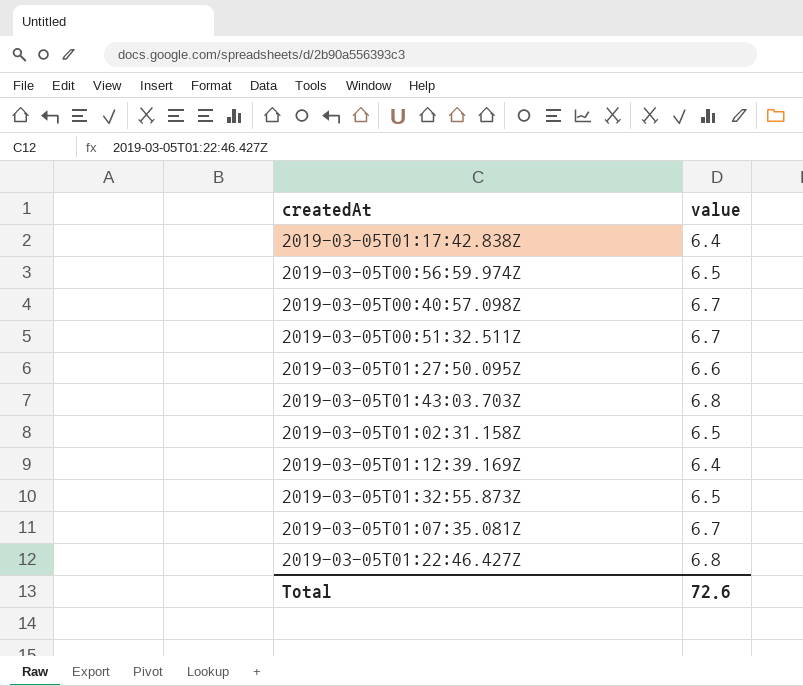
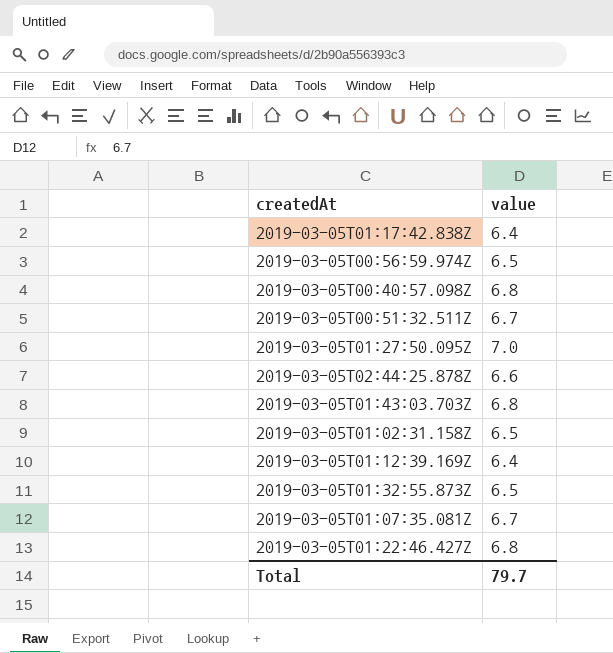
2019-03-05T00:40:57.098Z | value: 6.7 -> 6.8
2019-03-05T01:27:50.095Z | value: 6.6 -> 7.0
row 2019-03-05T02:44:25.878Z: none -> 6.6
Total | value: 72.6 -> 79.7

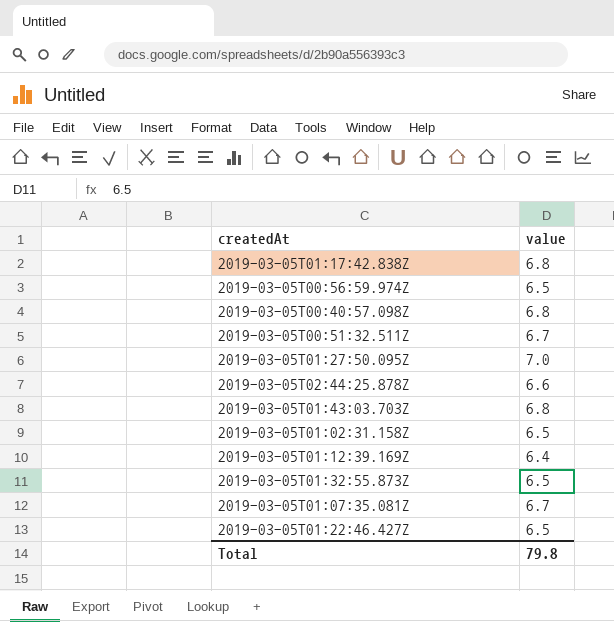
2019-03-05T01:17:42.838Z | value: 6.4 -> 6.8
2019-03-05T01:22:46.427Z | value: 6.8 -> 6.5
Total | value: 79.7 -> 79.8

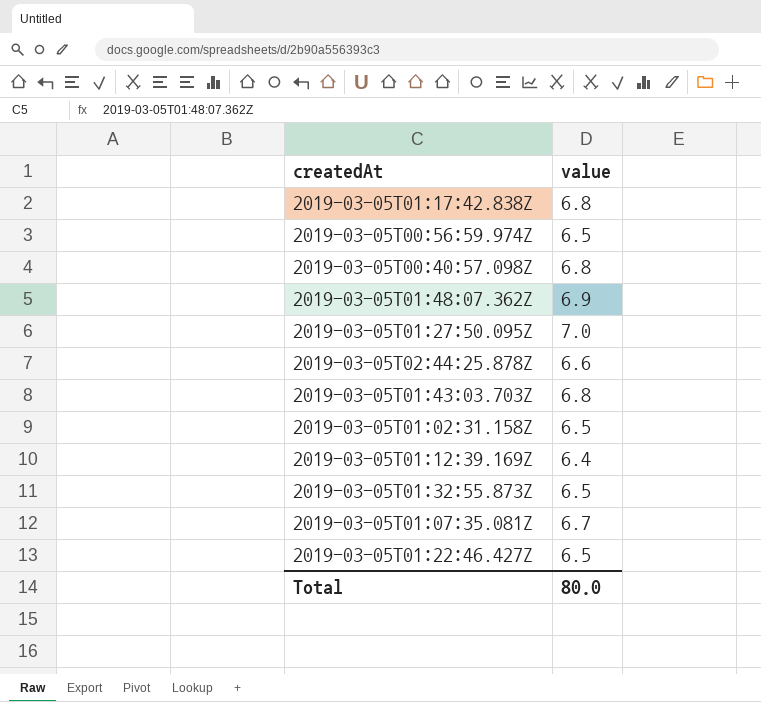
row 2019-03-05T00:51:32.511Z: 6.7 -> none
row 2019-03-05T01:48:07.362Z: none -> 6.9
Total | value: 79.8 -> 80.0

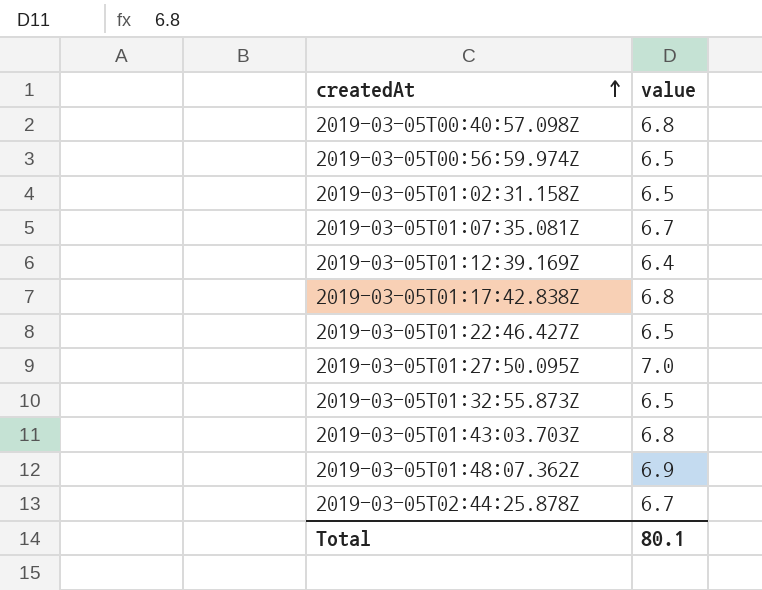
row order: none -> createdAt ascending
2019-03-05T02:44:25.878Z | value: 6.6 -> 6.7
Total | value: 80.0 -> 80.1

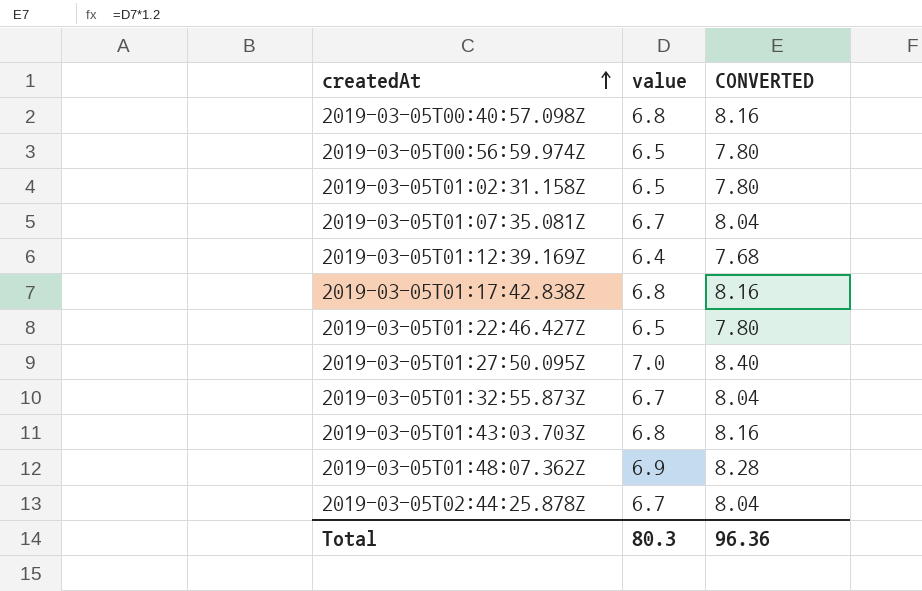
column CONVERTED | formula: none -> [value] * 1.2
2019-03-05T01:32:55.873Z | value: 6.5 -> 6.7
Total | value: 80.1 -> 80.3

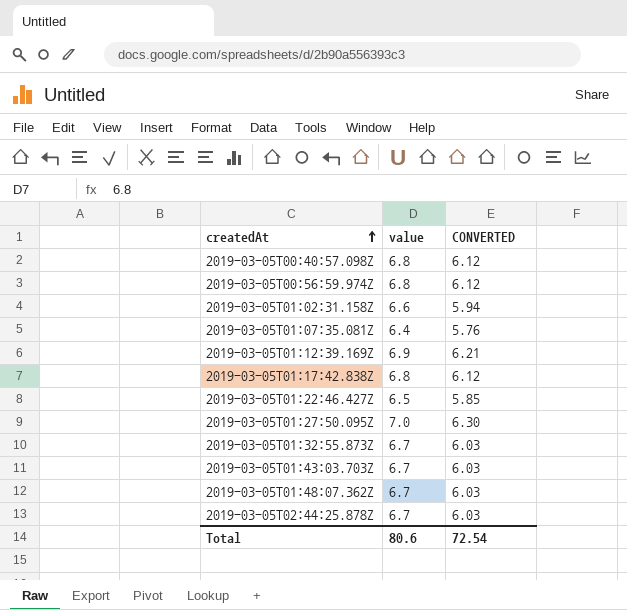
column CONVERTED | formula: [value] * 1.2 -> [value] * 0.9
2019-03-05T00:56:59.974Z | value: 6.5 -> 6.8
2019-03-05T01:02:31.158Z | value: 6.5 -> 6.6
2019-03-05T01:07:35.081Z | value: 6.7 -> 6.4
2019-03-05T01:12:39.169Z | value: 6.4 -> 6.9
2019-03-05T01:43:03.703Z | value: 6.8 -> 6.7
2019-03-05T01:48:07.362Z | value: 6.9 -> 6.7
Total | value: 80.3 -> 80.6
Total | CONVERTED: 96.36 -> 72.54

